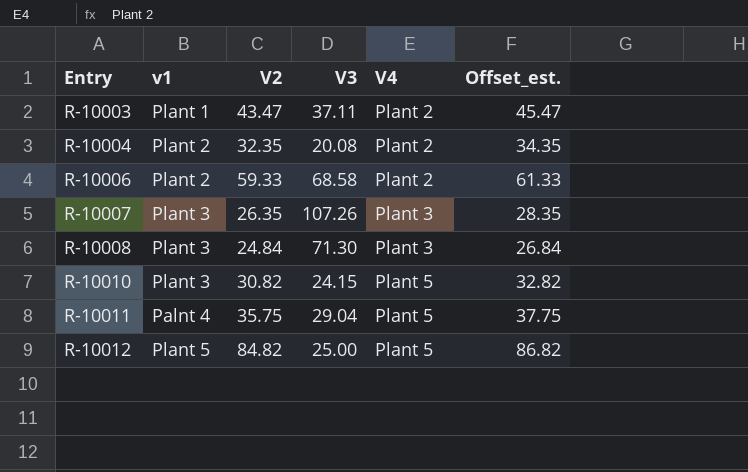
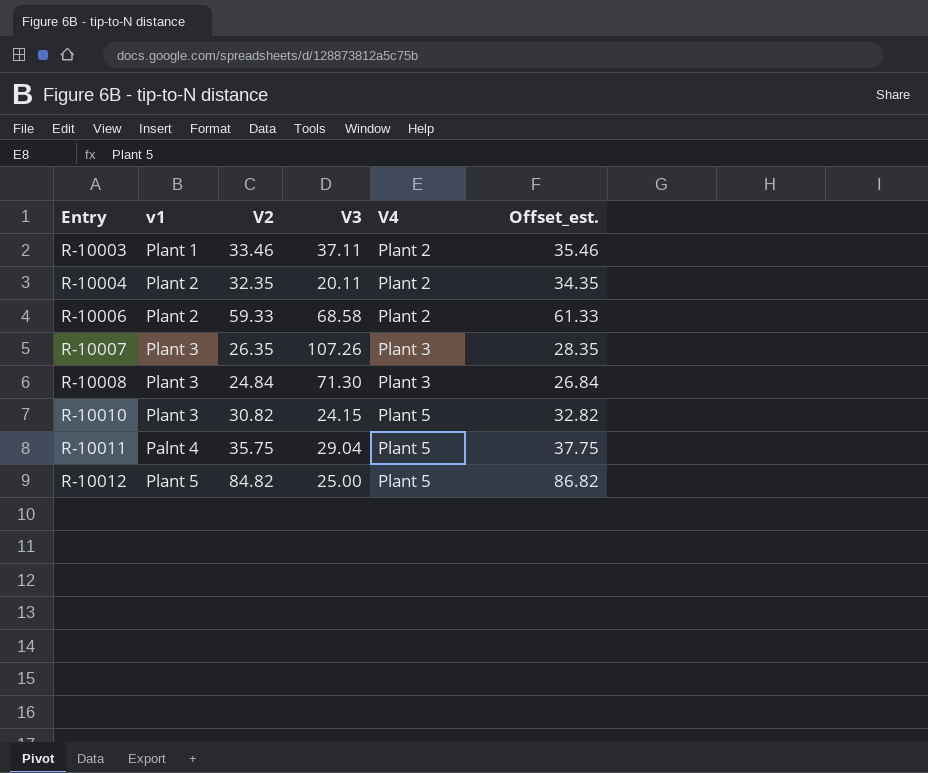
R-10003 | V2: 43.47 -> 33.46
R-10003 | Offset_est.: 45.47 -> 35.46
R-10004 | V3: 20.08 -> 20.11

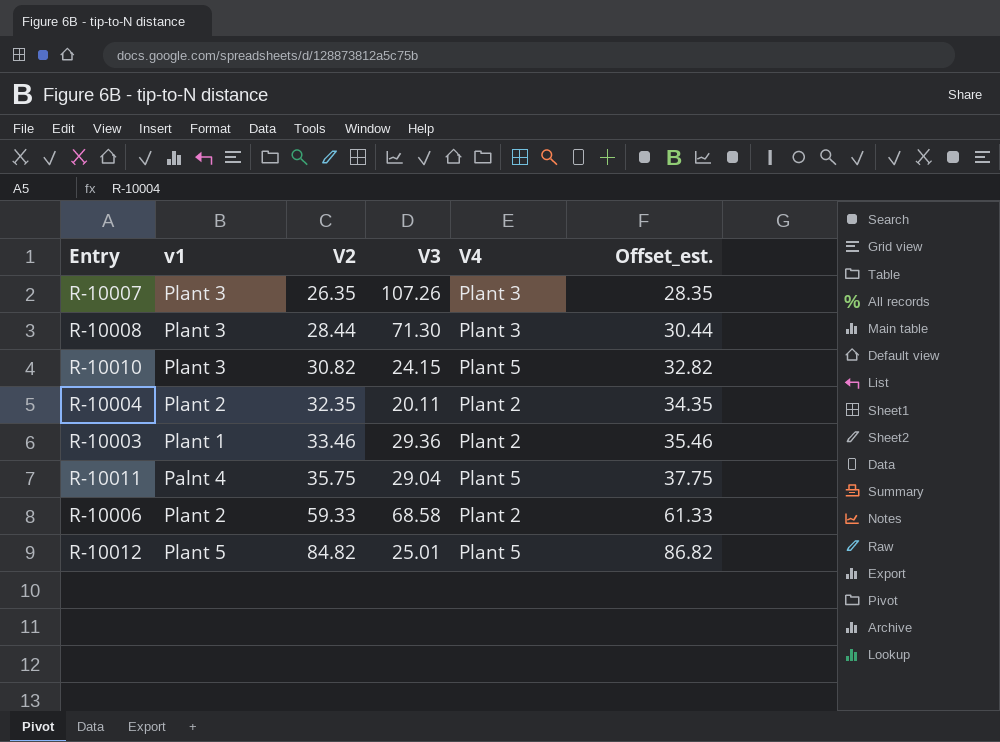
row order: Entry ascending -> V2 ascending
R-10008 | V2: 24.84 -> 28.44
R-10008 | Offset_est.: 26.84 -> 30.44
R-10003 | V3: 37.11 -> 29.36
R-10012 | V3: 25.00 -> 25.01

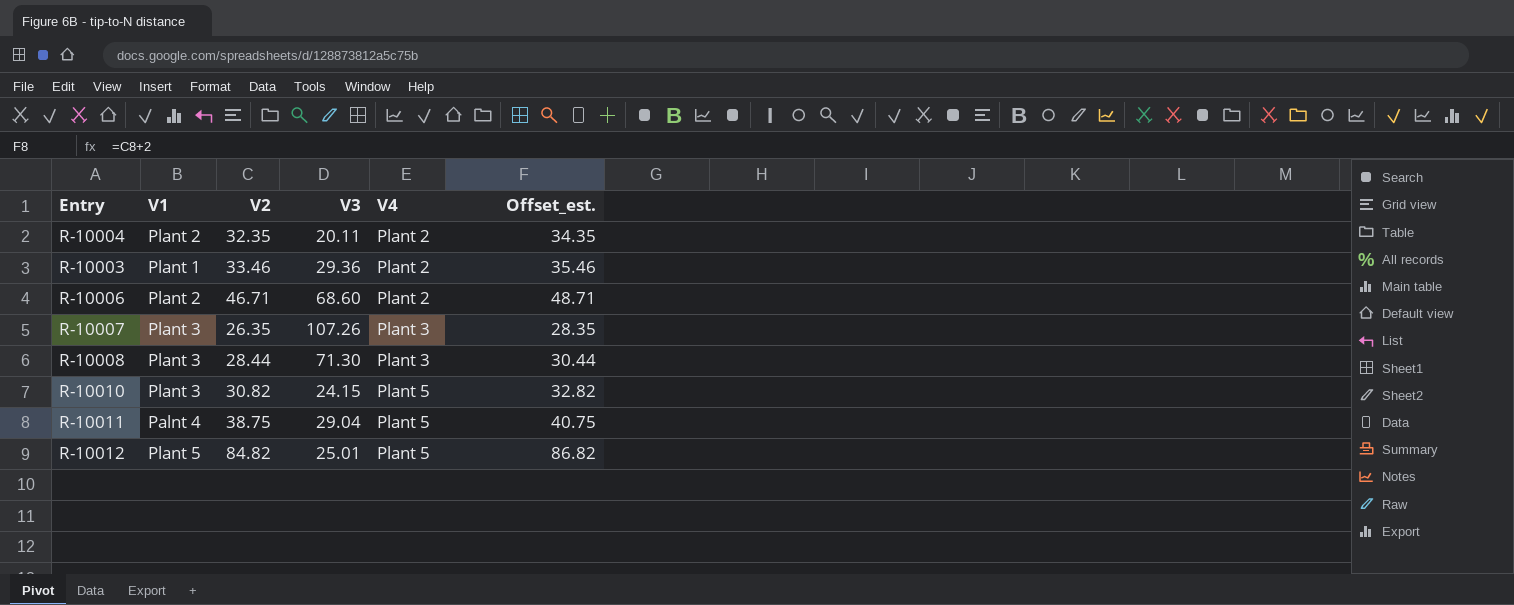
row order: V2 ascending -> V4 ascending
column name: v1 -> V1
R-10006 | V2: 59.33 -> 46.71
R-10006 | V3: 68.58 -> 68.60
R-10006 | Offset_est.: 61.33 -> 48.71
R-10011 | V2: 35.75 -> 38.75
R-10011 | Offset_est.: 37.75 -> 40.75

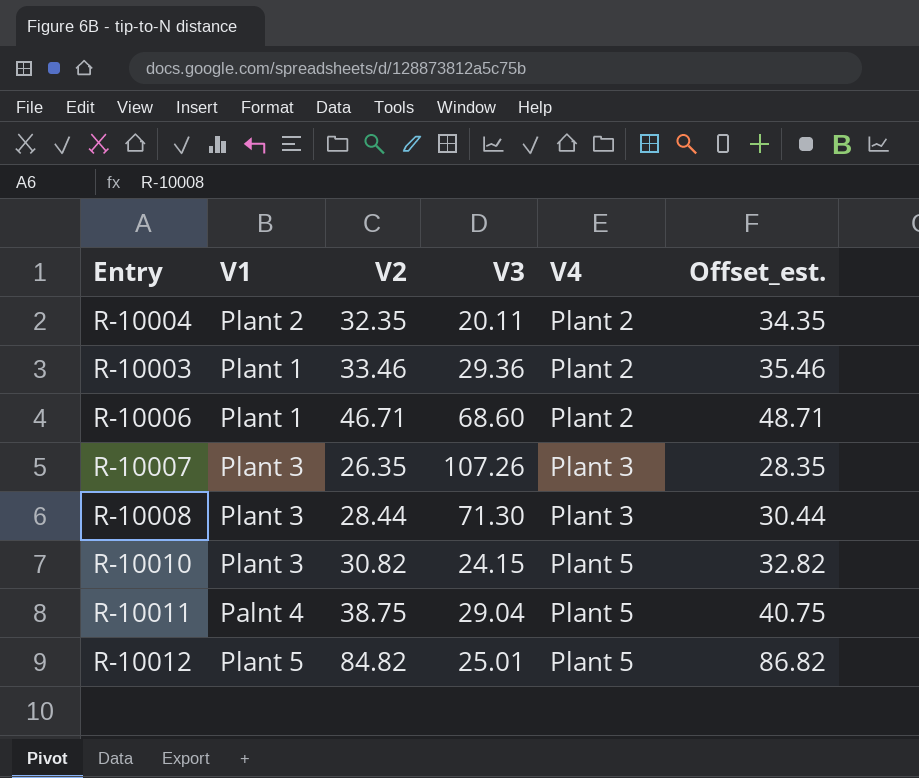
R-10006 | V1: Plant 2 -> Plant 1

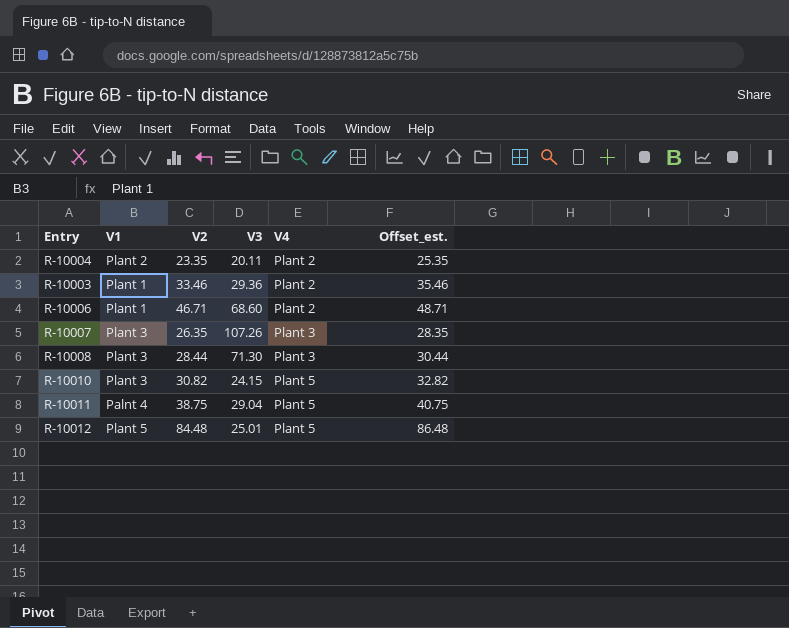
R-10004 | V2: 32.35 -> 23.35
R-10004 | Offset_est.: 34.35 -> 25.35
R-10012 | V2: 84.82 -> 84.48
R-10012 | Offset_est.: 86.82 -> 86.48

